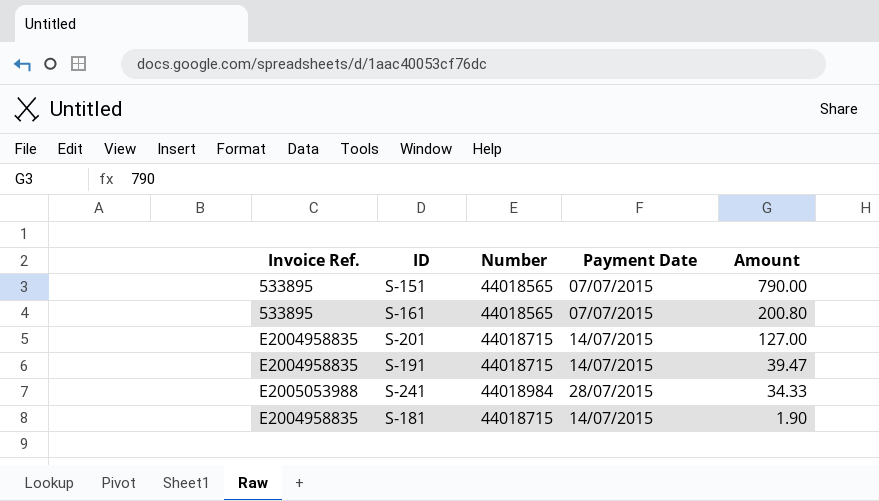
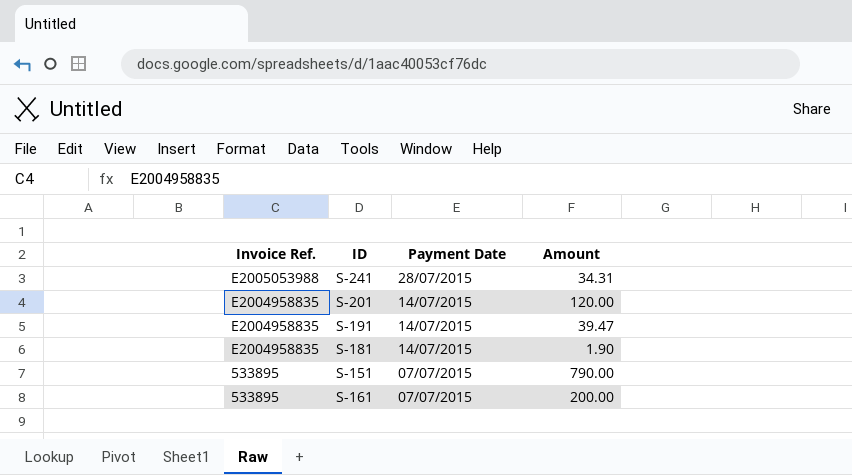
row order: Amount descending -> Invoice Ref. descending
column Number | position: 3 -> none
S-241 | Amount: 34.33 -> 34.31
S-201 | Amount: 127.00 -> 120.00
S-161 | Amount: 200.80 -> 200.00

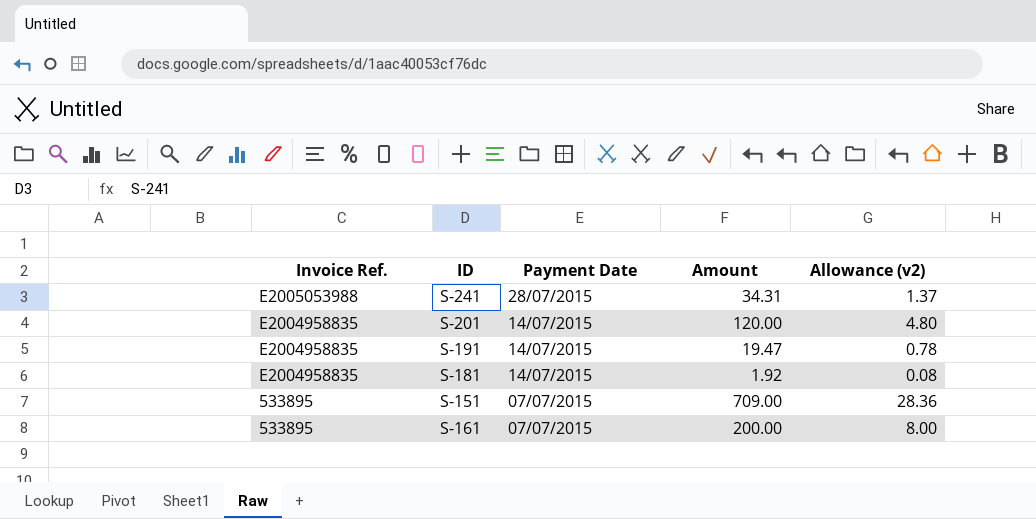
column Allowance (v2) | formula: none -> [Amount] * 0.04
S-191 | Amount: 39.47 -> 19.47
S-181 | Amount: 1.90 -> 1.92
S-151 | Amount: 790.00 -> 709.00

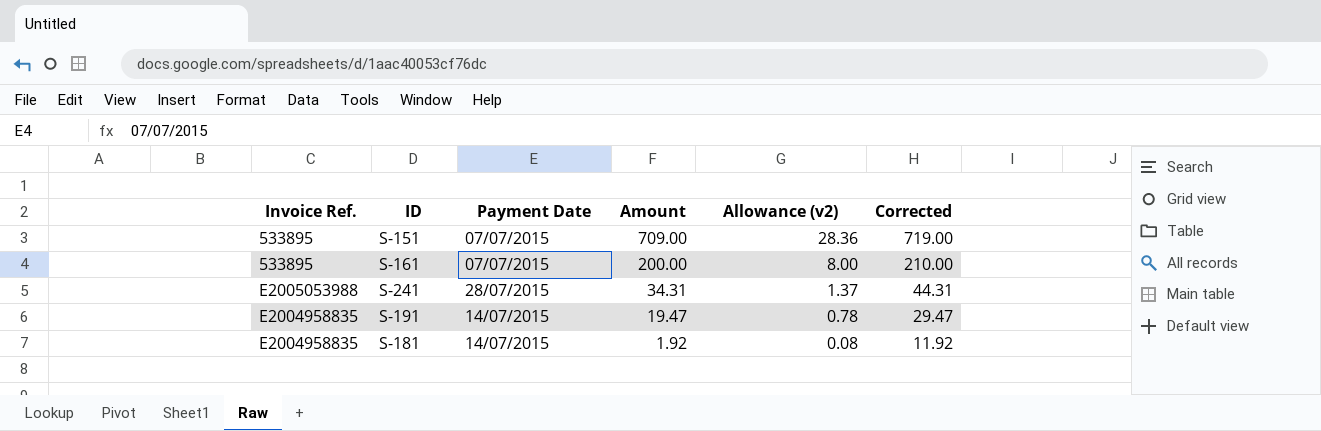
row order: Invoice Ref. descending -> Amount descending
column Corrected | formula: none -> [Amount] + 10
row S-201: E2004958835 | 14/07/2015 | 120.00 | 4.80 -> none

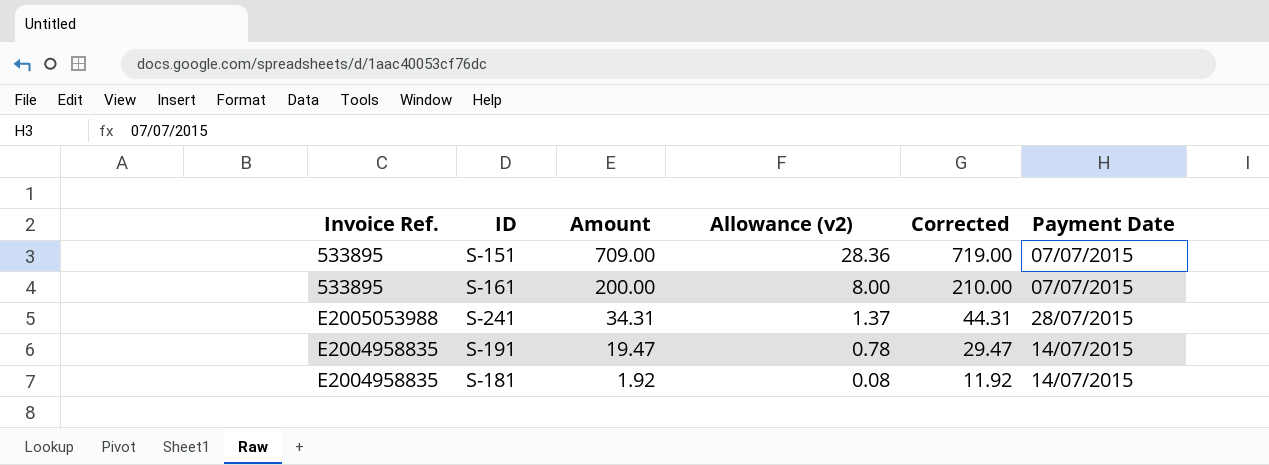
column Payment Date | position: 3 -> 6

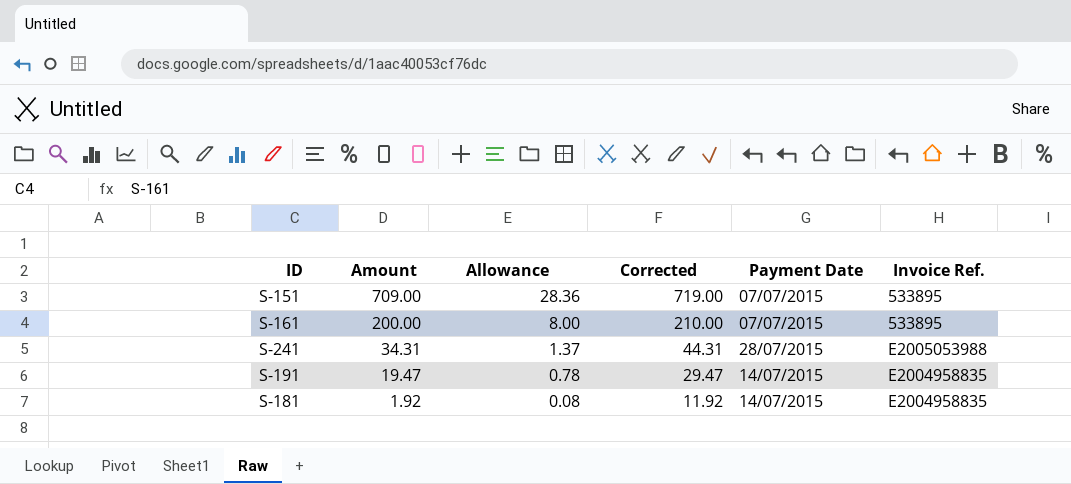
column name: Allowance (v2) -> Allowance
column Invoice Ref. | position: 1 -> 6

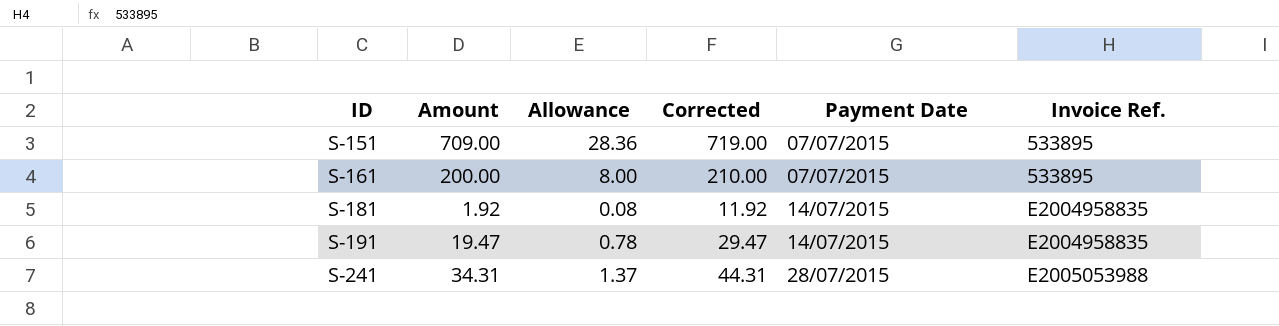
row order: Amount descending -> ID ascending

